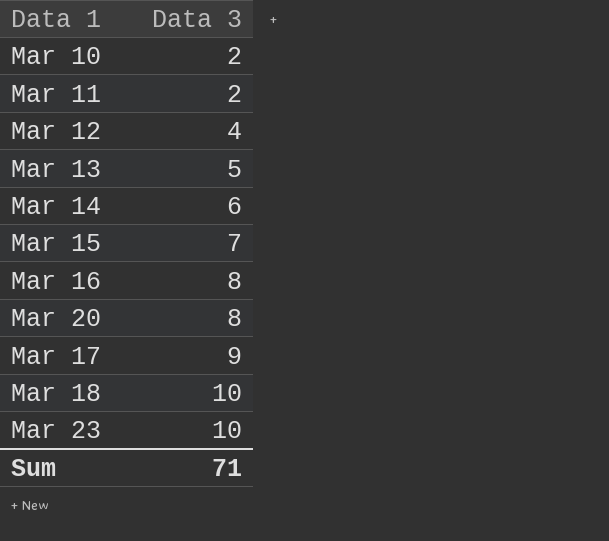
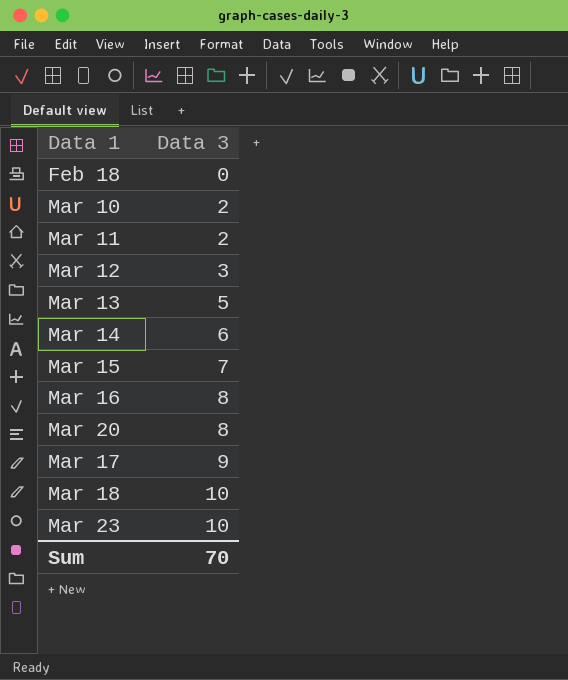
row Feb 18: none -> 0
Mar 12 | Data 3: 4 -> 3
Sum | Data 3: 71 -> 70

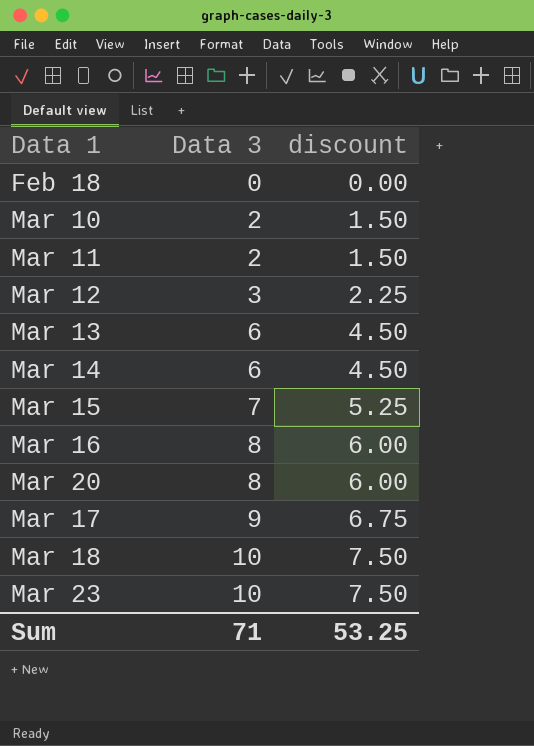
column discount | formula: none -> [Data 3] * 0.75
Mar 13 | Data 3: 5 -> 6
Sum | Data 3: 70 -> 71

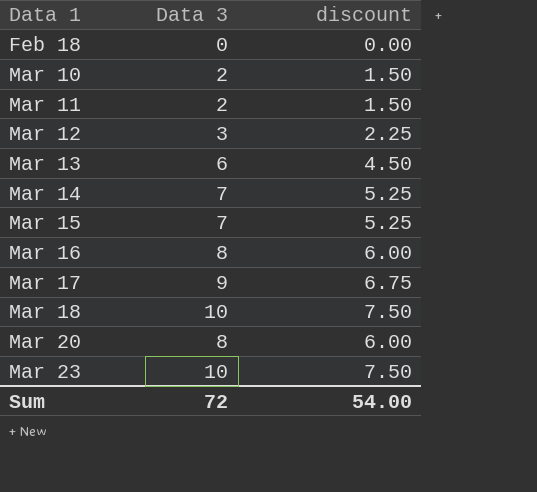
row order: Data 3 ascending -> Data 1 ascending
Mar 14 | Data 3: 6 -> 7
Mar 14 | discount: 4.50 -> 5.25
Sum | Data 3: 71 -> 72
Sum | discount: 53.25 -> 54.00

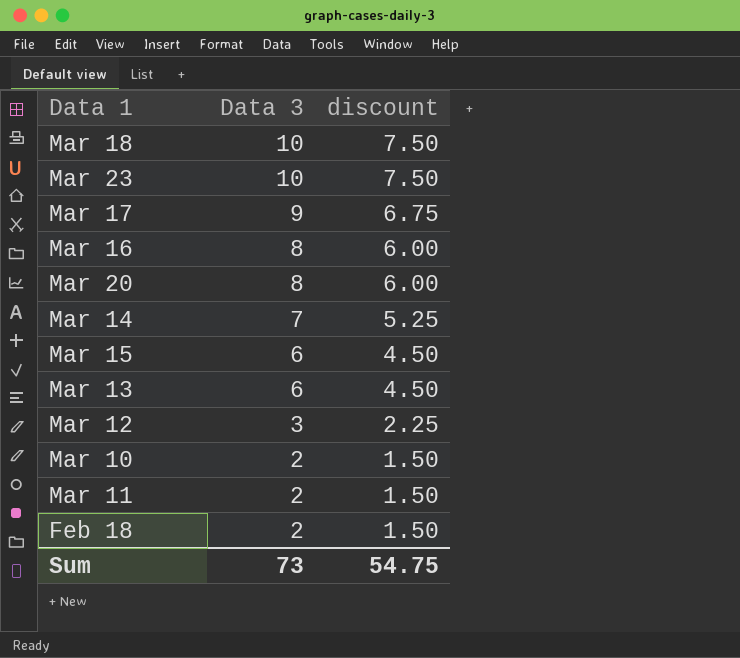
row order: Data 1 ascending -> Data 3 descending
Mar 15 | Data 3: 7 -> 6
Mar 15 | discount: 5.25 -> 4.50
Feb 18 | Data 3: 0 -> 2
Feb 18 | discount: 0.00 -> 1.50
Sum | Data 3: 72 -> 73
Sum | discount: 54.00 -> 54.75

